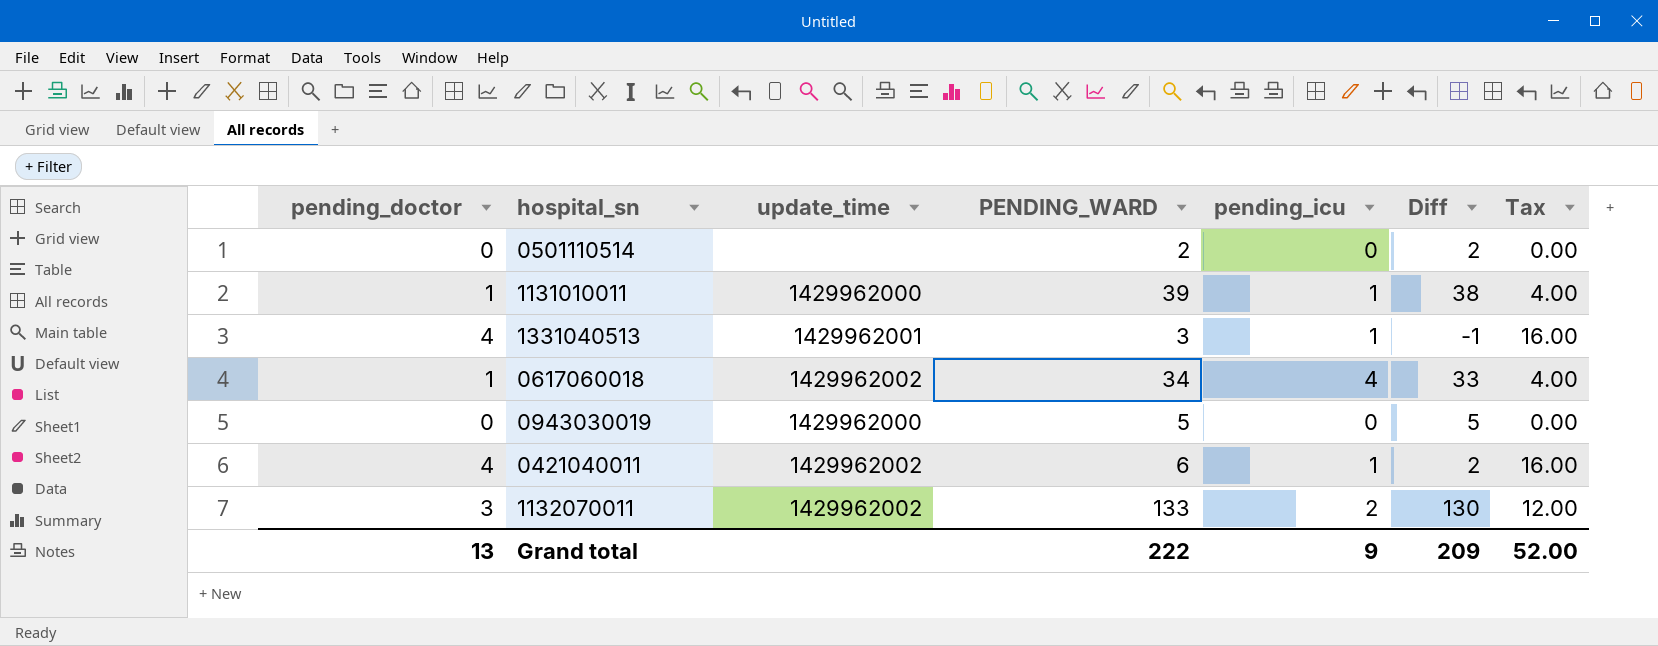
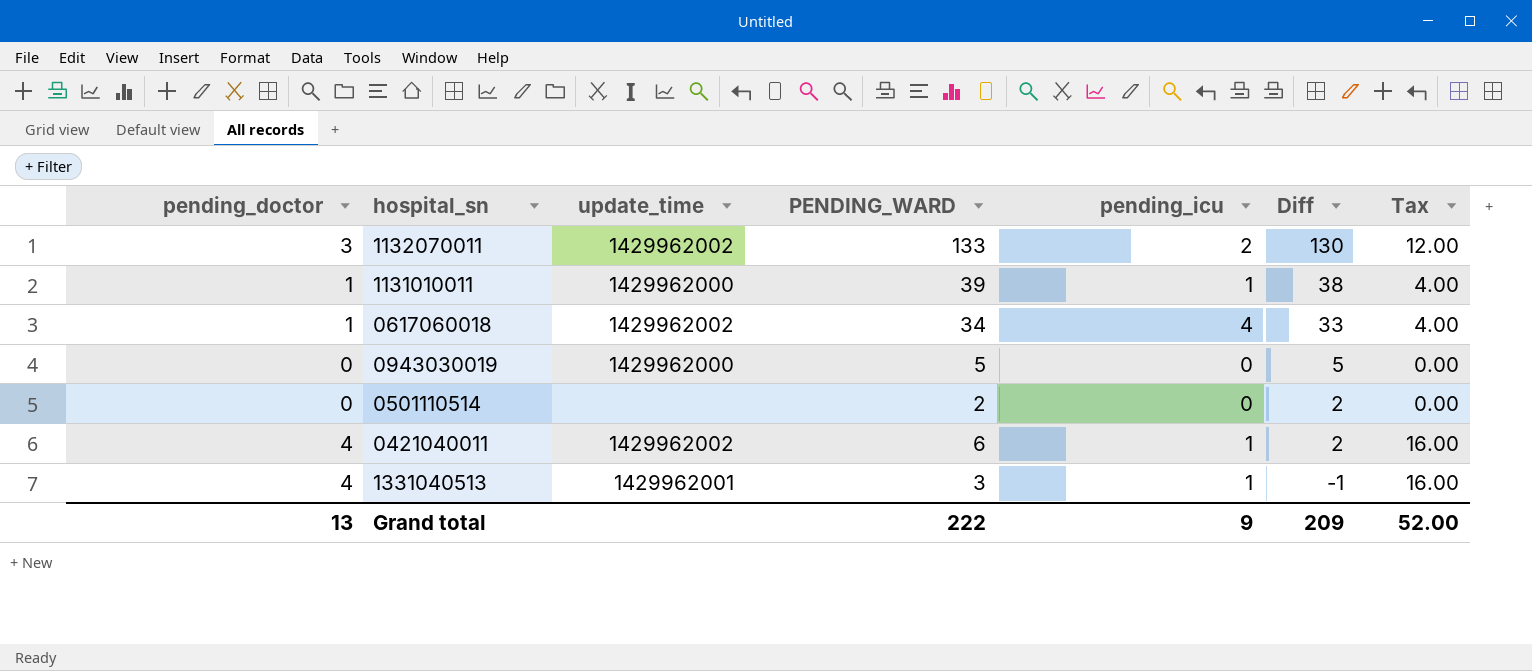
row order: none -> Diff descending

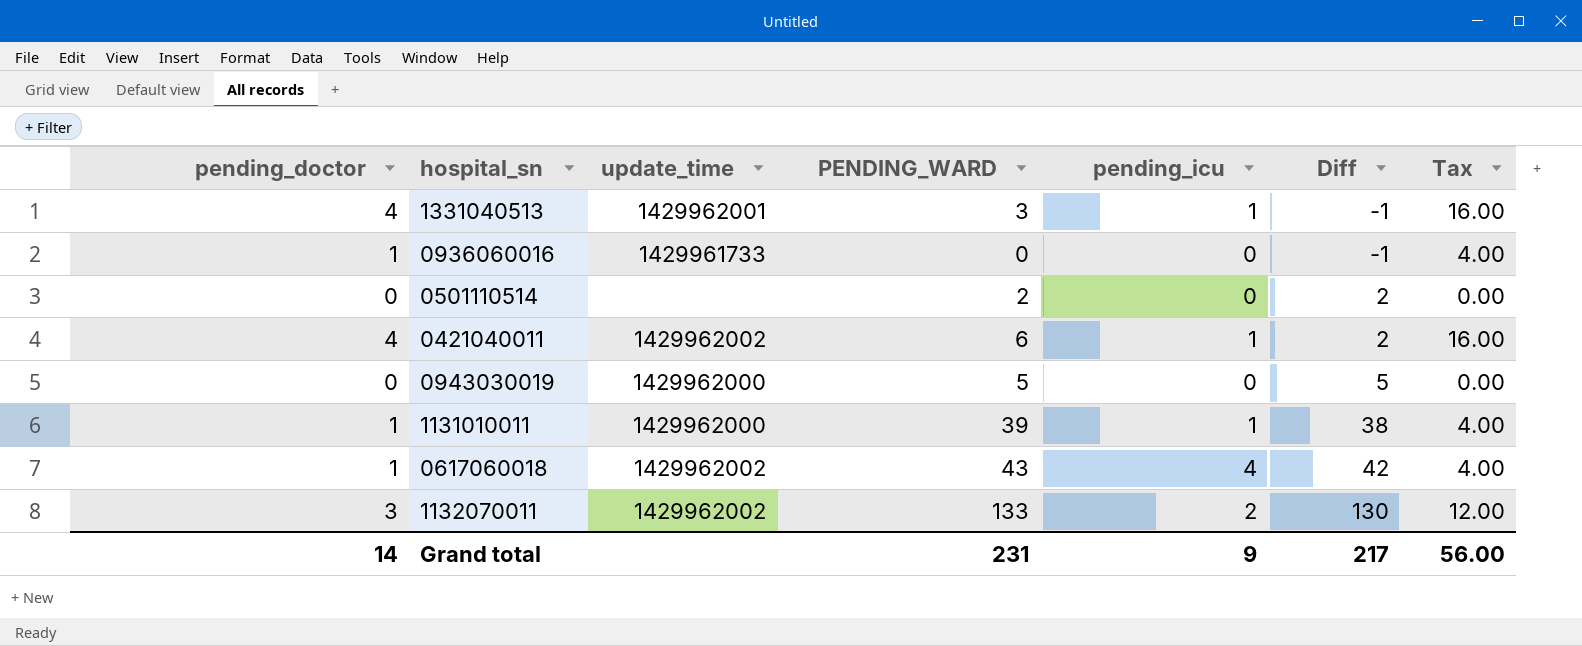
row order: Diff descending -> Diff ascending
row 0936060016: none -> 1 | 1429961733 | 0 | 0 | -1 | 4.00
0617060018 | PENDING_WARD: 34 -> 43
0617060018 | Diff: 33 -> 42
Grand total | pending_doctor: 13 -> 14
Grand total | PENDING_WARD: 222 -> 231
Grand total | Diff: 209 -> 217
Grand total | Tax: 52.00 -> 56.00

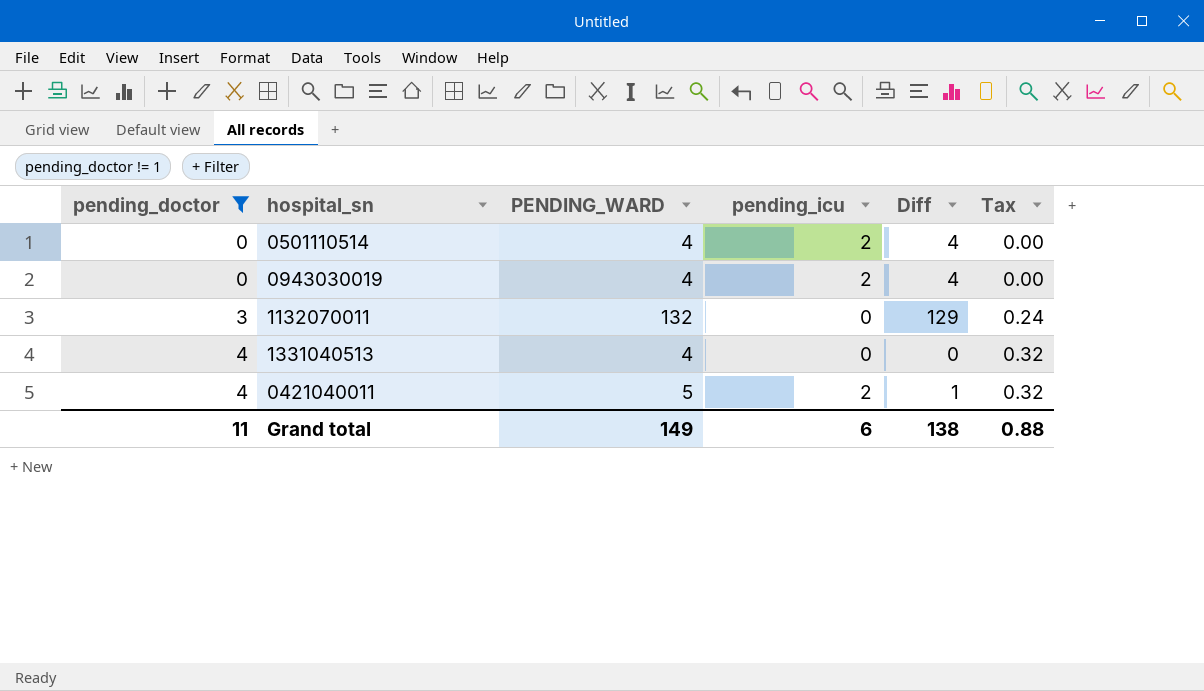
filter: none -> pending_doctor != 1
row order: Diff ascending -> pending_doctor ascending
column update_time | position: 3 -> none
column Tax | formula: [pending_doctor] * 4 -> [pending_doctor] * 0.08
0501110514 | PENDING_WARD: 2 -> 4
0501110514 | pending_icu: 0 -> 2
0501110514 | Diff: 2 -> 4
0943030019 | PENDING_WARD: 5 -> 4
0943030019 | pending_icu: 0 -> 2
0943030019 | Diff: 5 -> 4
1132070011 | PENDING_WARD: 133 -> 132
1132070011 | pending_icu: 2 -> 0
1132070011 | Diff: 130 -> 129
1331040513 | PENDING_WARD: 3 -> 4
1331040513 | pending_icu: 1 -> 0
1331040513 | Diff: -1 -> 0
0421040011 | PENDING_WARD: 6 -> 5
0421040011 | pending_icu: 1 -> 2
0421040011 | Diff: 2 -> 1
Grand total | pending_doctor: 14 -> 11
Grand total | PENDING_WARD: 231 -> 149
Grand total | pending_icu: 9 -> 6
Grand total | Diff: 217 -> 138
Grand total | Tax: 56.00 -> 0.88

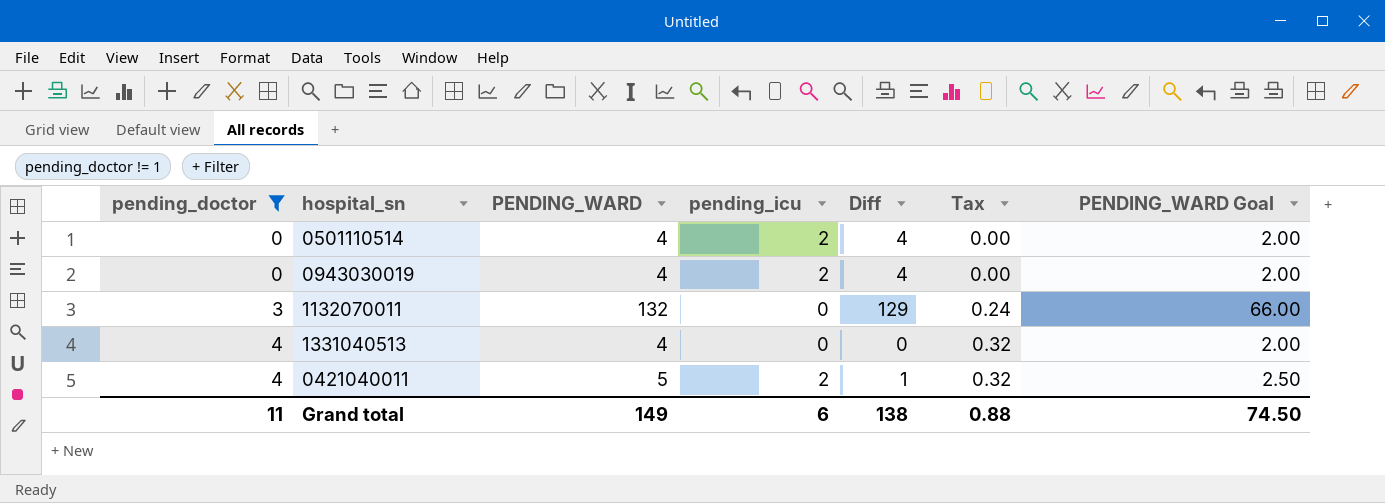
column PENDING_WARD Goal | formula: none -> [PENDING_WARD] * 0.5

